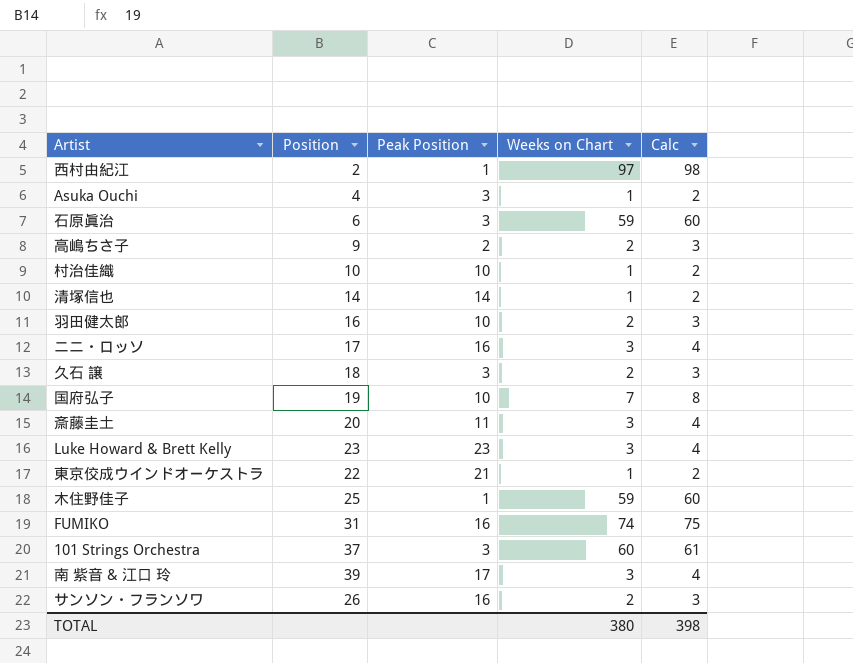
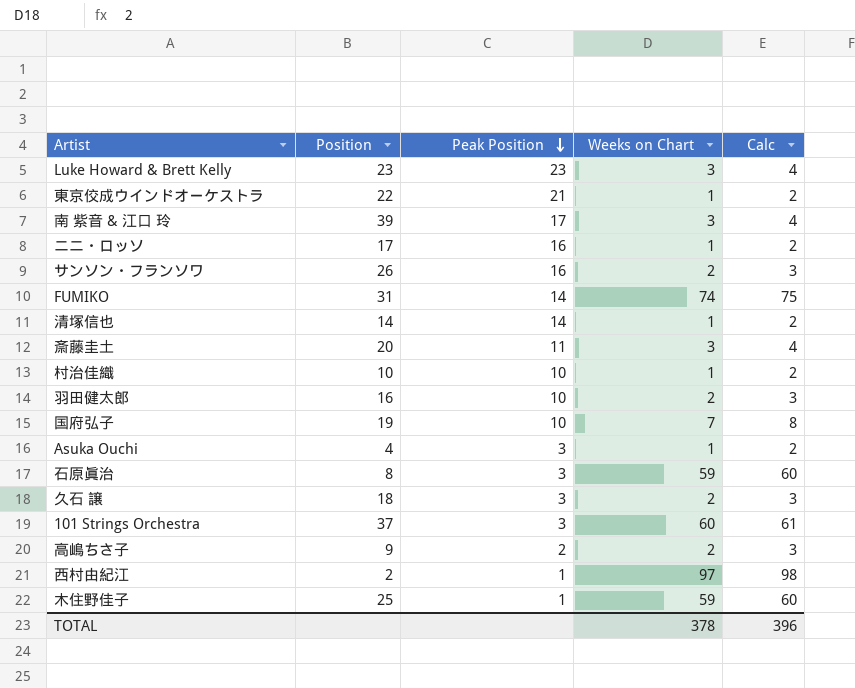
row order: none -> Peak Position descending
ニニ・ロッソ | Weeks on Chart: 3 -> 1
ニニ・ロッソ | Calc: 4 -> 2
FUMIKO | Peak Position: 16 -> 14
石原眞治 | Position: 6 -> 8
TOTAL | Weeks on Chart: 380 -> 378
TOTAL | Calc: 398 -> 396

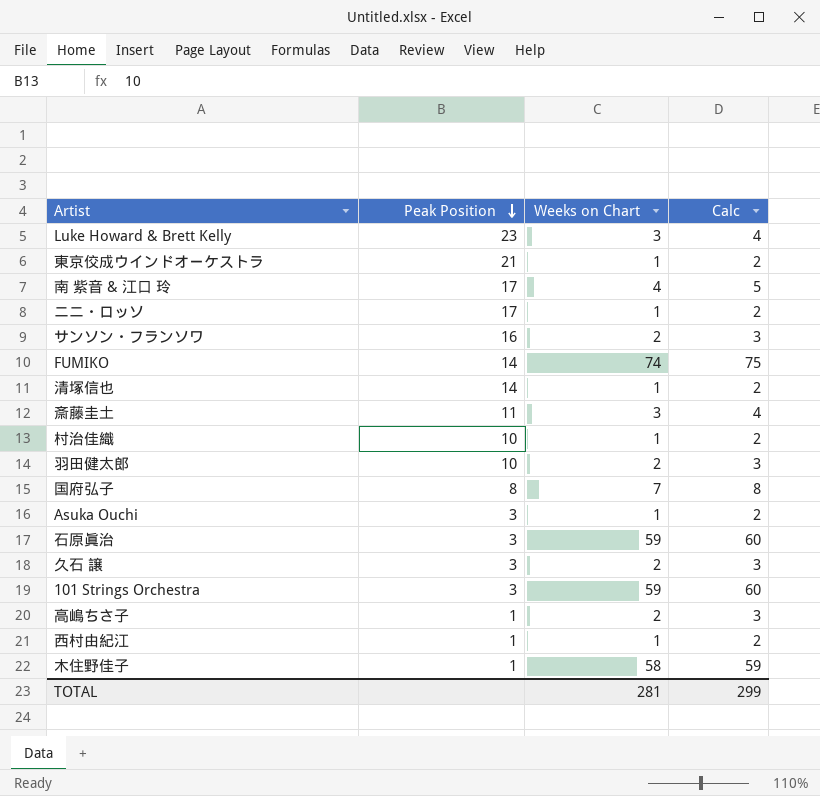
column Position | position: 2 -> none
南 紫音 & 江口 玲 | Weeks on Chart: 3 -> 4
南 紫音 & 江口 玲 | Calc: 4 -> 5
ニニ・ロッソ | Peak Position: 16 -> 17
国府弘子 | Peak Position: 10 -> 8
101 Strings Orchestra | Weeks on Chart: 60 -> 59
101 Strings Orchestra | Calc: 61 -> 60
高嶋ちさ子 | Peak Position: 2 -> 1
西村由紀江 | Weeks on Chart: 97 -> 1
西村由紀江 | Calc: 98 -> 2
木住野佳子 | Weeks on Chart: 59 -> 58
木住野佳子 | Calc: 60 -> 59
TOTAL | Weeks on Chart: 378 -> 281
TOTAL | Calc: 396 -> 299

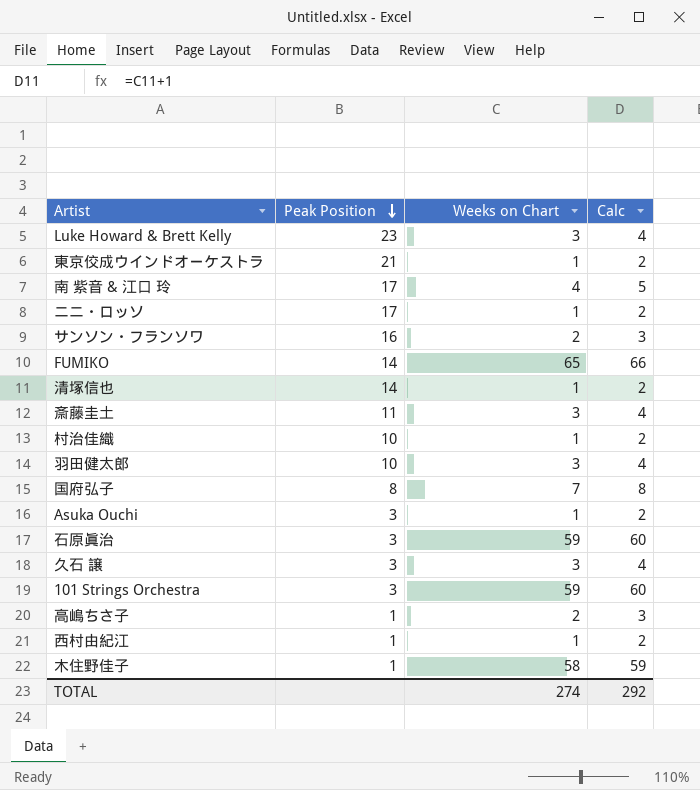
FUMIKO | Weeks on Chart: 74 -> 65
FUMIKO | Calc: 75 -> 66
羽田健太郎 | Weeks on Chart: 2 -> 3
羽田健太郎 | Calc: 3 -> 4
久石 譲 | Weeks on Chart: 2 -> 3
久石 譲 | Calc: 3 -> 4
TOTAL | Weeks on Chart: 281 -> 274
TOTAL | Calc: 299 -> 292

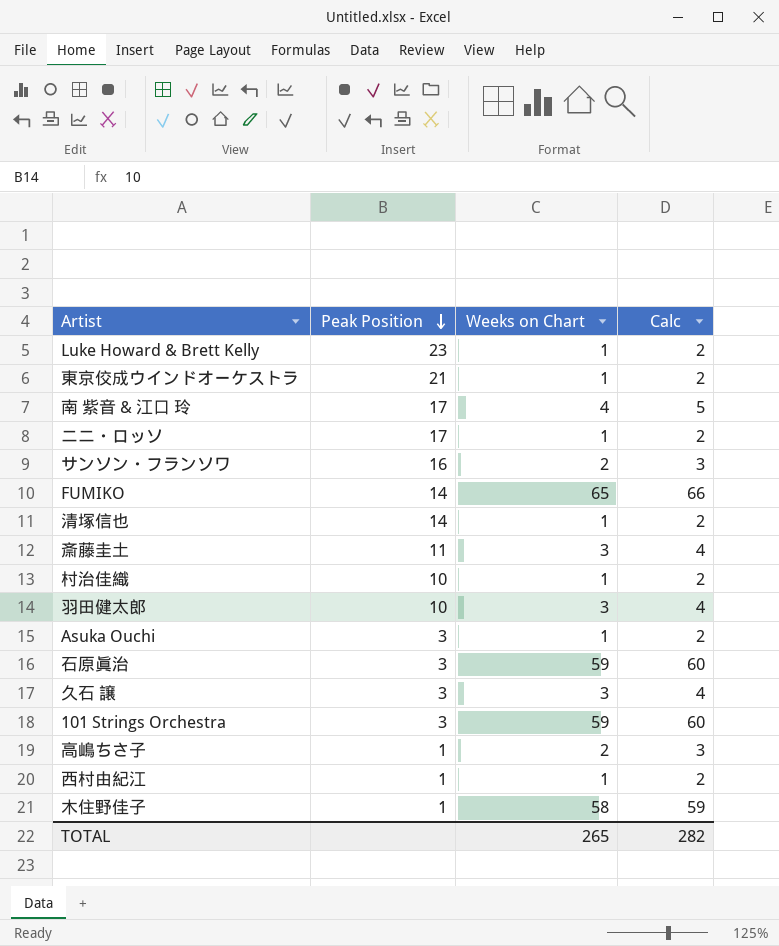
row 国府弘子: 8 | 7 | 8 -> none
Luke Howard & Brett Kelly | Weeks on Chart: 3 -> 1
Luke Howard & Brett Kelly | Calc: 4 -> 2
TOTAL | Weeks on Chart: 274 -> 265
TOTAL | Calc: 292 -> 282

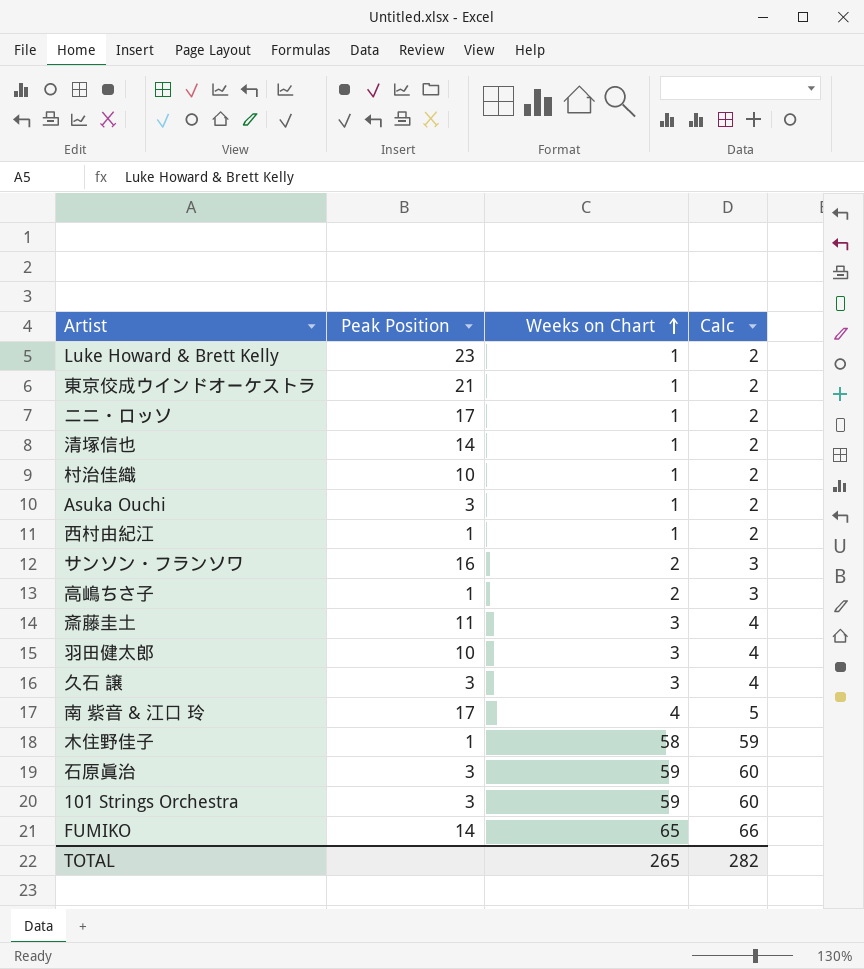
row order: Peak Position descending -> Weeks on Chart ascending

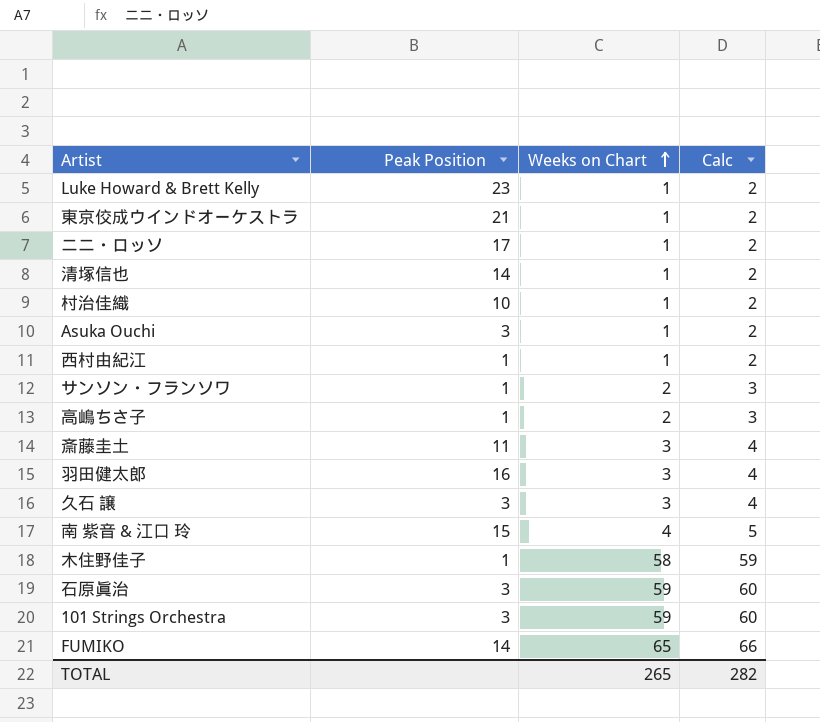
サンソン・フランソワ | Peak Position: 16 -> 1
羽田健太郎 | Peak Position: 10 -> 16
南 紫音 & 江口 玲 | Peak Position: 17 -> 15

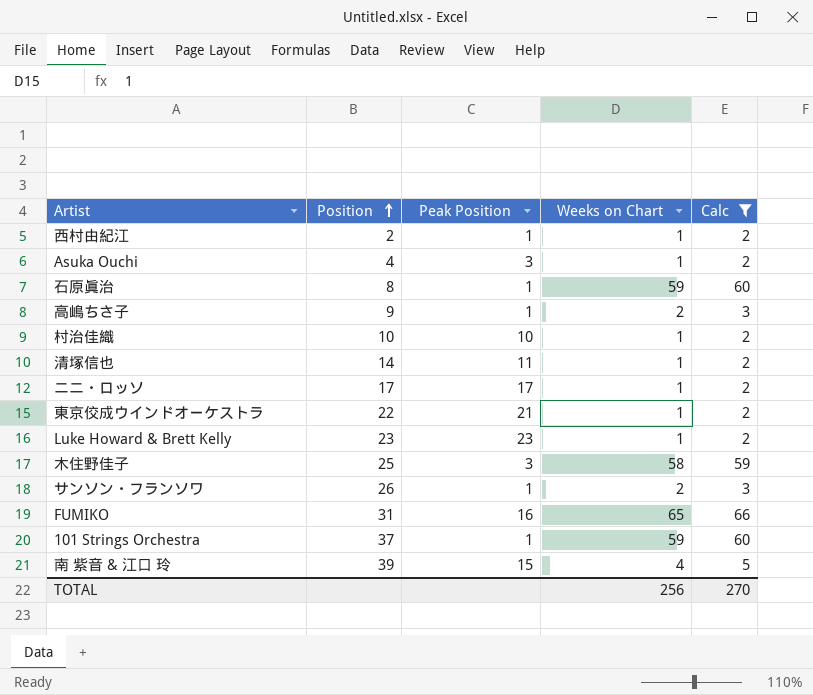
filter: none -> Calc != 4
row order: Weeks on Chart ascending -> Position ascending
column Position | position: none -> 2
石原眞治 | Peak Position: 3 -> 1
清塚信也 | Peak Position: 14 -> 11
木住野佳子 | Peak Position: 1 -> 3
FUMIKO | Peak Position: 14 -> 16
101 Strings Orchestra | Peak Position: 3 -> 1
TOTAL | Weeks on Chart: 265 -> 256
TOTAL | Calc: 282 -> 270

